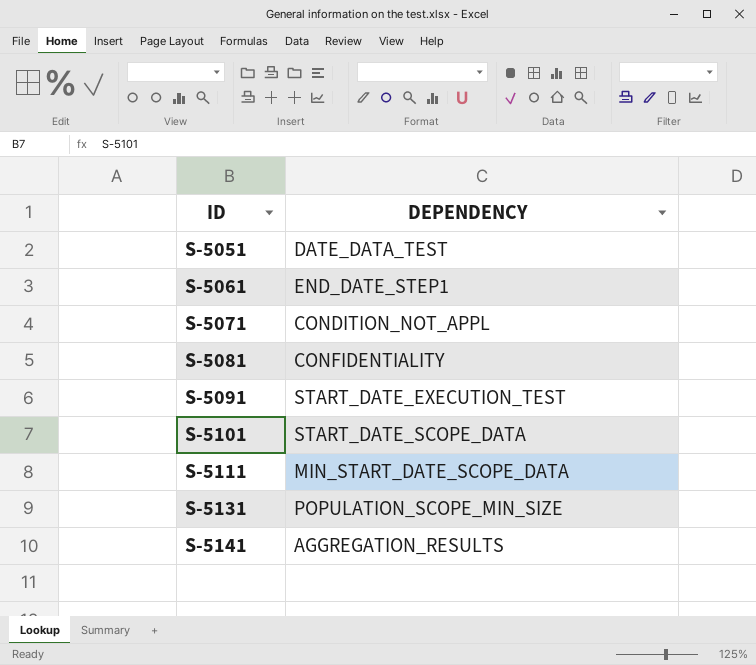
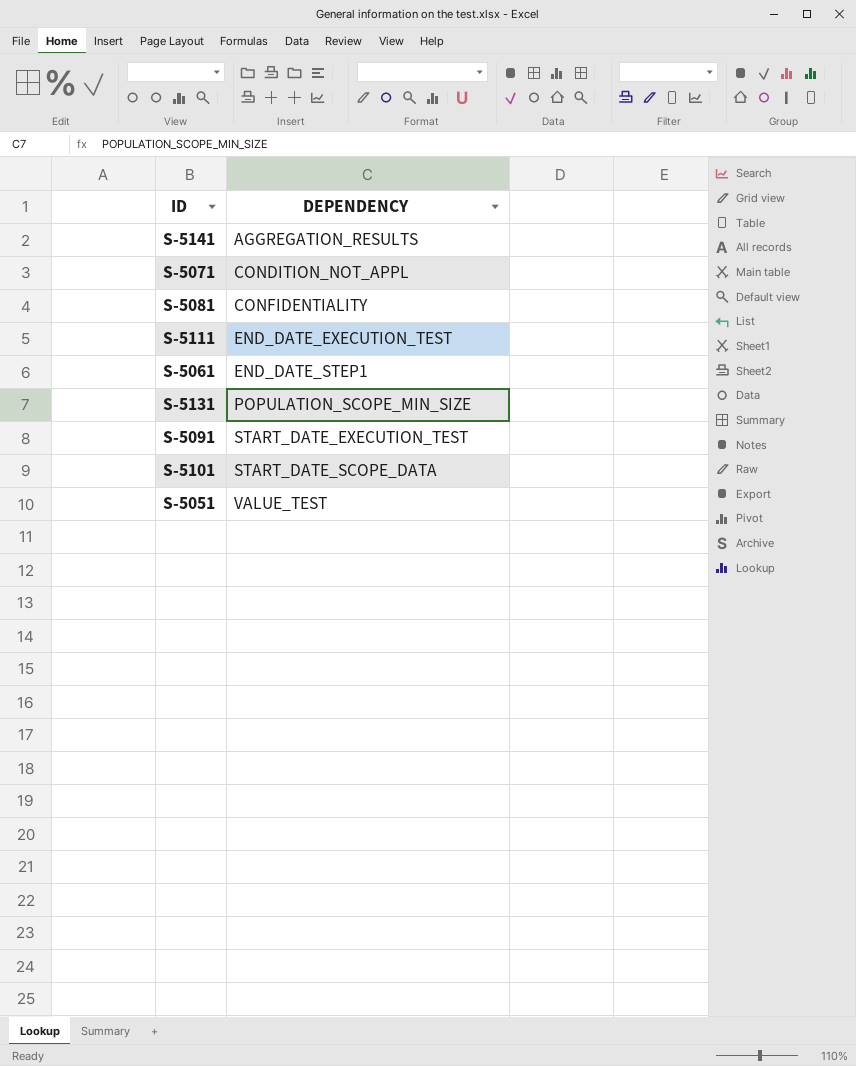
row order: ID ascending -> DEPENDENCY ascending
S-5111 | DEPENDENCY: MIN_START_DATE_SCOPE_DATA -> END_DATE_EXECUTION_TEST
S-5051 | DEPENDENCY: DATE_DATA_TEST -> VALUE_TEST

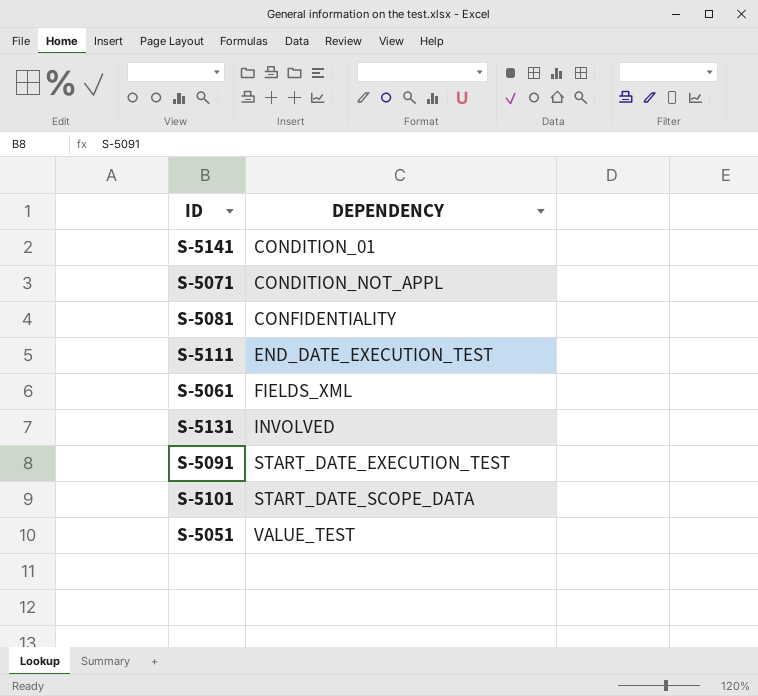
S-5141 | DEPENDENCY: AGGREGATION_RESULTS -> CONDITION_01
S-5061 | DEPENDENCY: END_DATE_STEP1 -> FIELDS_XML
S-5131 | DEPENDENCY: POPULATION_SCOPE_MIN_SIZE -> INVOLVED

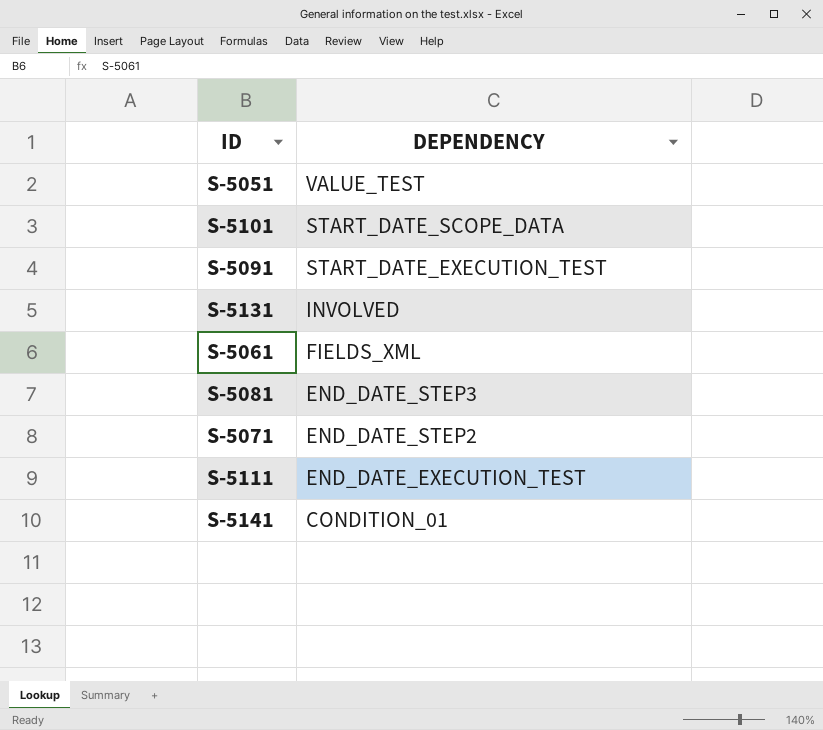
row order: DEPENDENCY ascending -> DEPENDENCY descending
S-5081 | DEPENDENCY: CONFIDENTIALITY -> END_DATE_STEP3
S-5071 | DEPENDENCY: CONDITION_NOT_APPL -> END_DATE_STEP2

